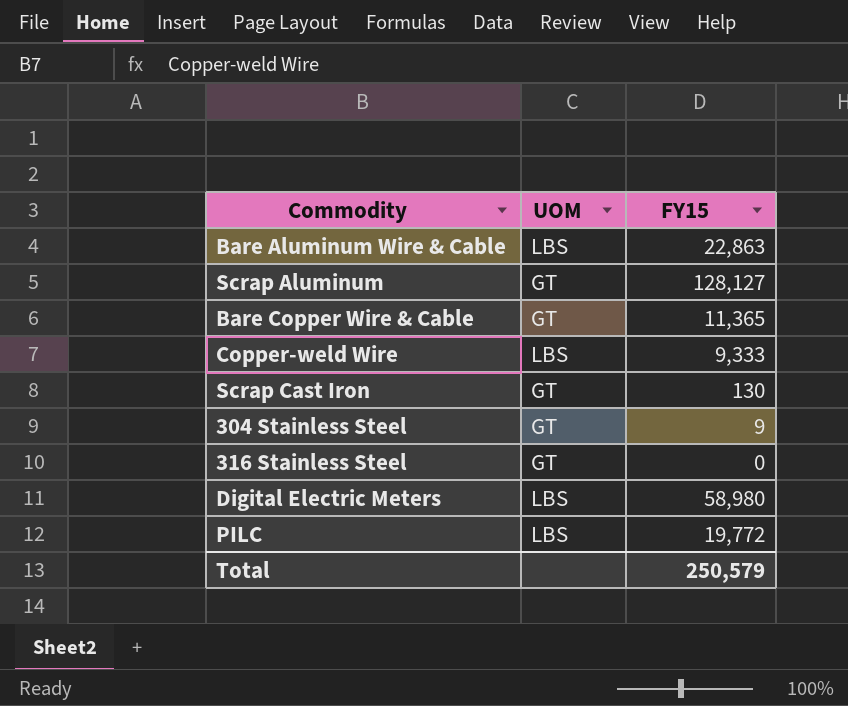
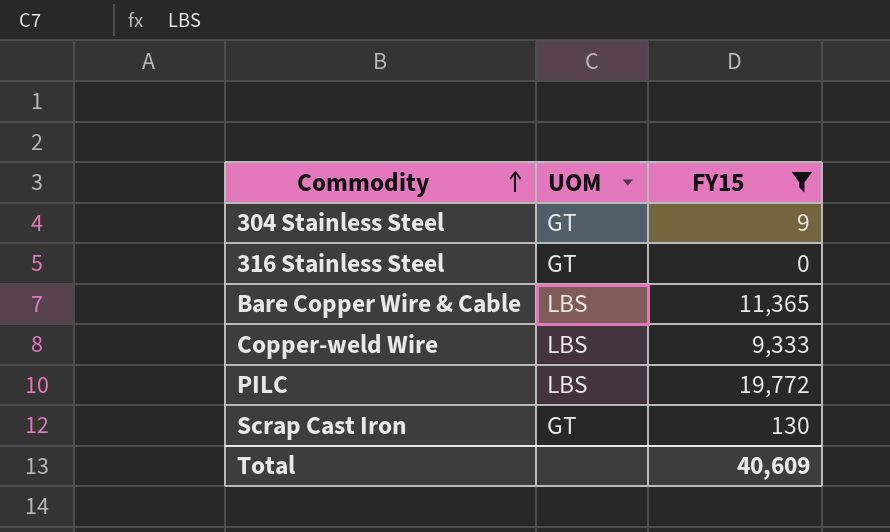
filter: none -> FY15 <= 19,772
row order: none -> Commodity ascending
Bare Copper Wire & Cable | UOM: GT -> LBS
Total | FY15: 250,579 -> 40,609

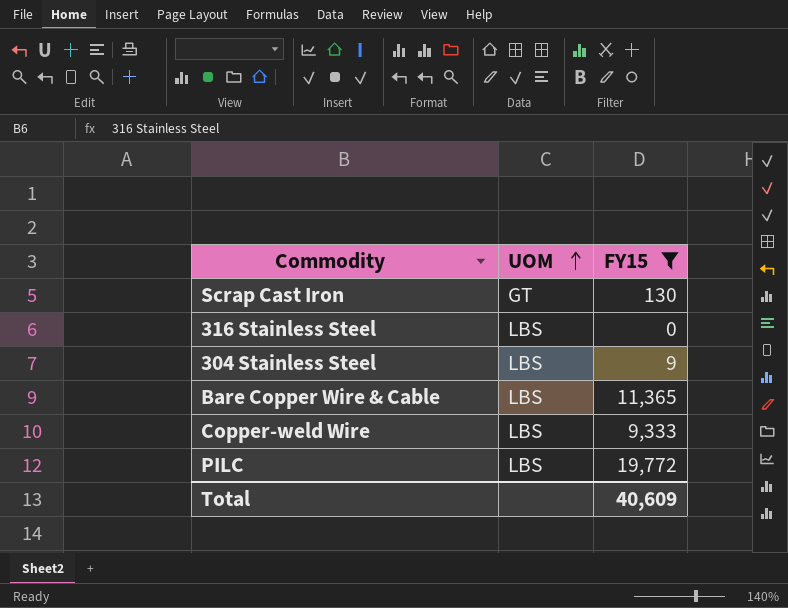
row order: Commodity ascending -> UOM ascending
316 Stainless Steel | UOM: GT -> LBS
304 Stainless Steel | UOM: GT -> LBS

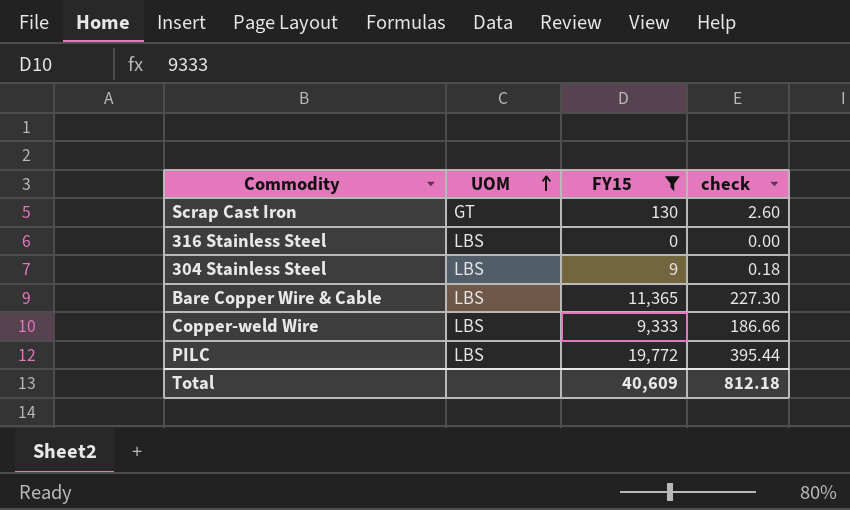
column check | formula: none -> [FY15] * 0.02

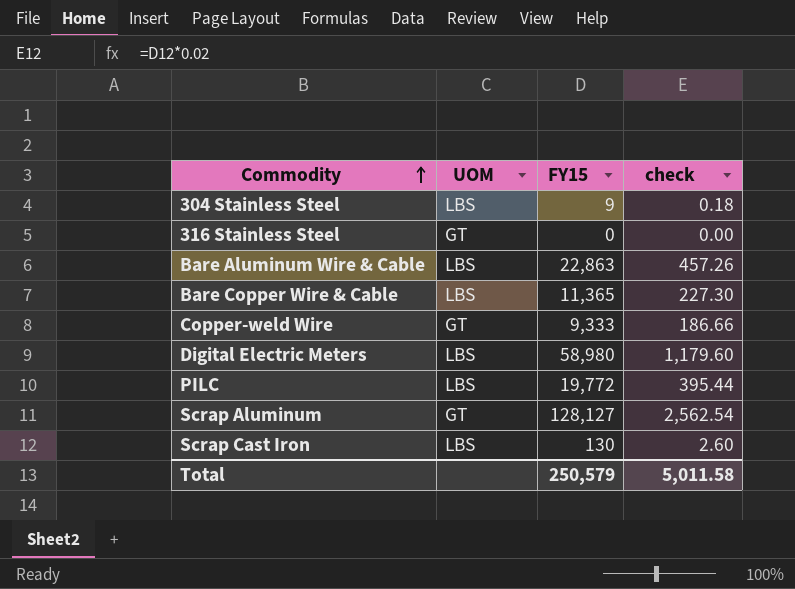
filter: FY15 <= 19,772 -> none
row order: UOM ascending -> Commodity ascending
316 Stainless Steel | UOM: LBS -> GT
Copper-weld Wire | UOM: LBS -> GT
Scrap Cast Iron | UOM: GT -> LBS
Total | FY15: 40,609 -> 250,579
Total | check: 812.18 -> 5,011.58

